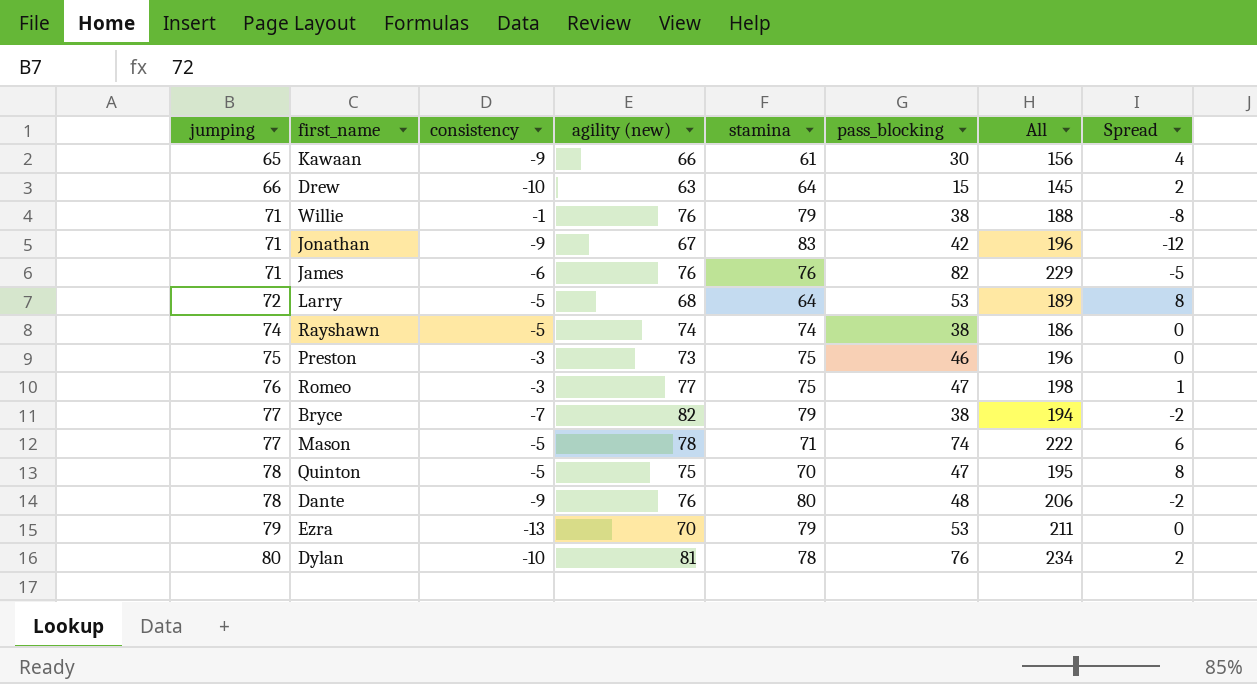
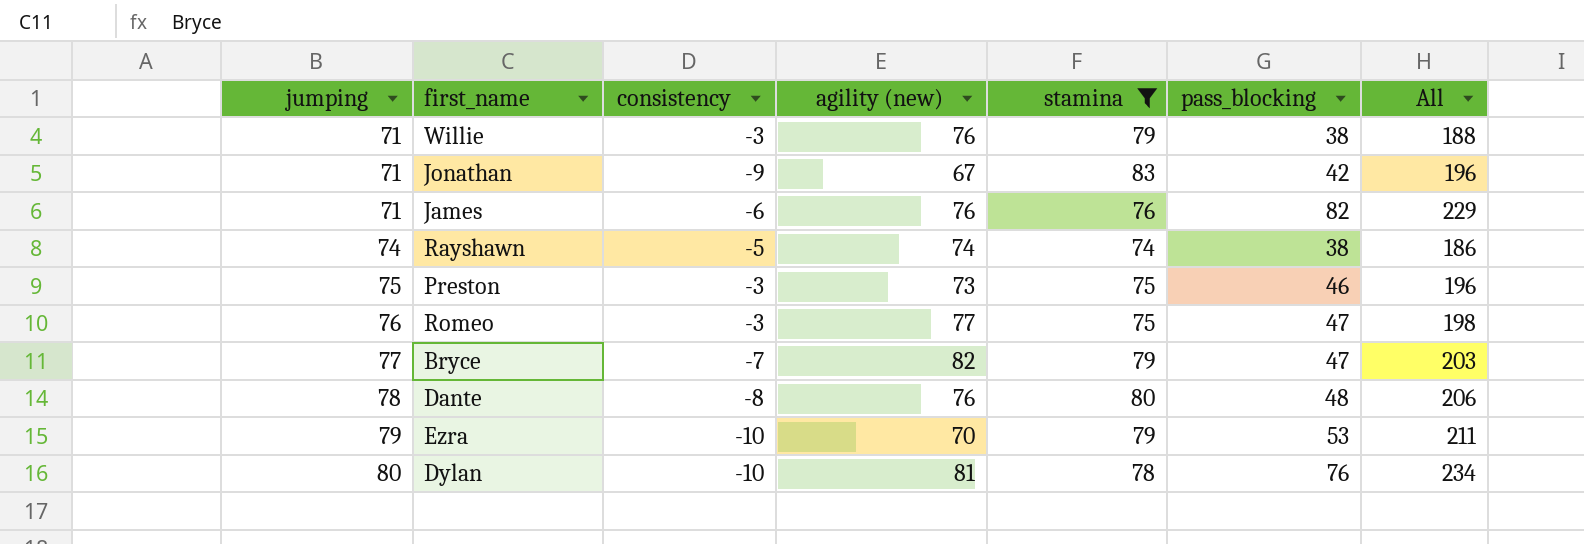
filter: none -> stamina >= 74
column Spread | formula: [jumping] - [stamina] -> none
Willie | consistency: -1 -> -3
Bryce | pass_blocking: 38 -> 47
Bryce | All: 194 -> 203
Dante | consistency: -9 -> -8
Ezra | consistency: -13 -> -10

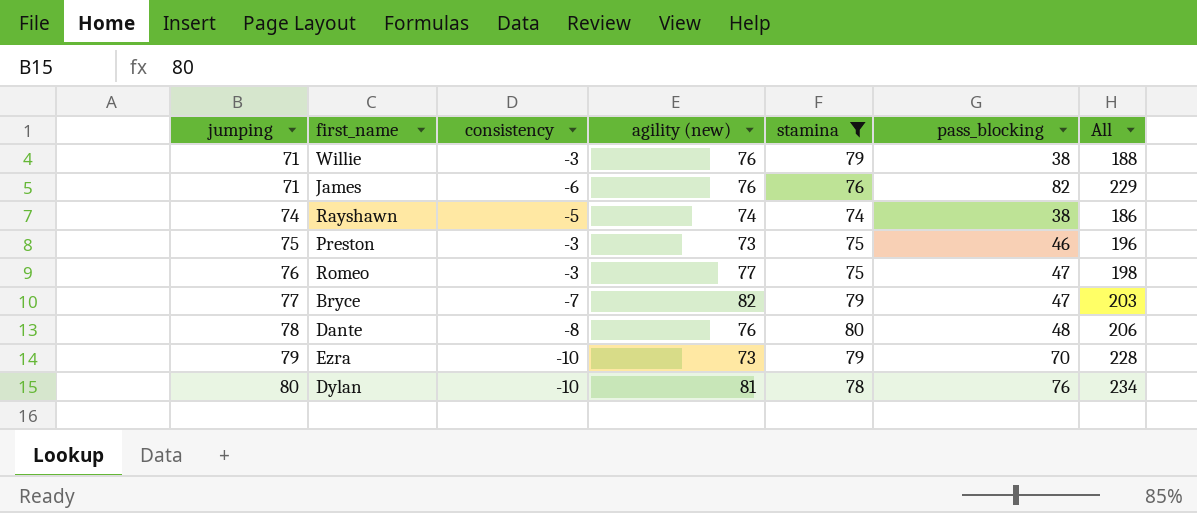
row Jonathan: 71 | -9 | 67 | 83 | 42 | 196 -> none
Ezra | agility (new): 70 -> 73
Ezra | pass_blocking: 53 -> 70
Ezra | All: 211 -> 228

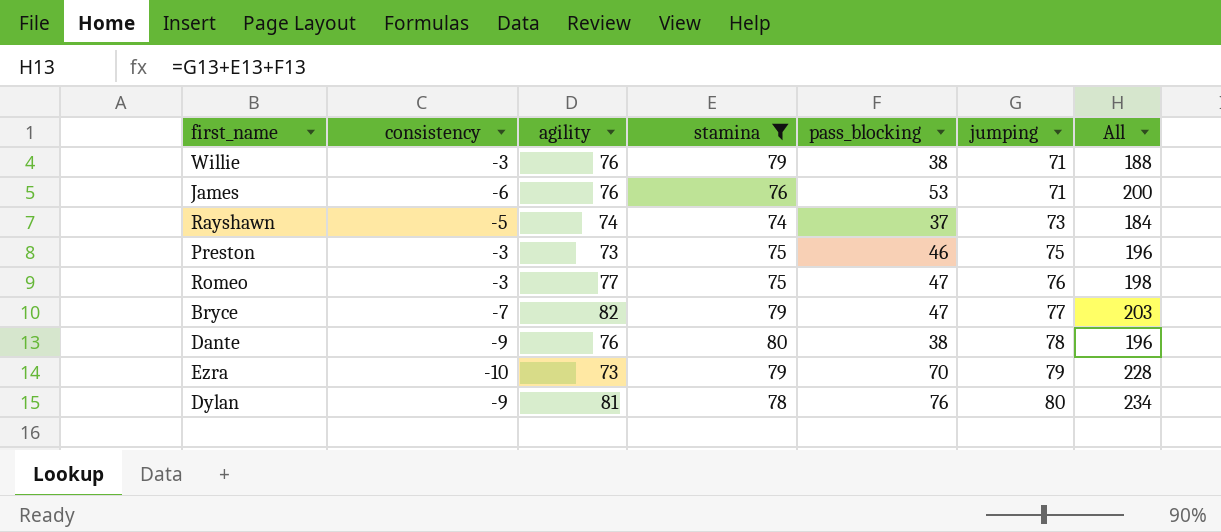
column name: agility (new) -> agility
column jumping | position: 1 -> 6
James | pass_blocking: 82 -> 53
James | All: 229 -> 200
Rayshawn | pass_blocking: 38 -> 37
Rayshawn | jumping: 74 -> 73
Rayshawn | All: 186 -> 184
Dante | consistency: -8 -> -9
Dante | pass_blocking: 48 -> 38
Dante | All: 206 -> 196
Dylan | consistency: -10 -> -9

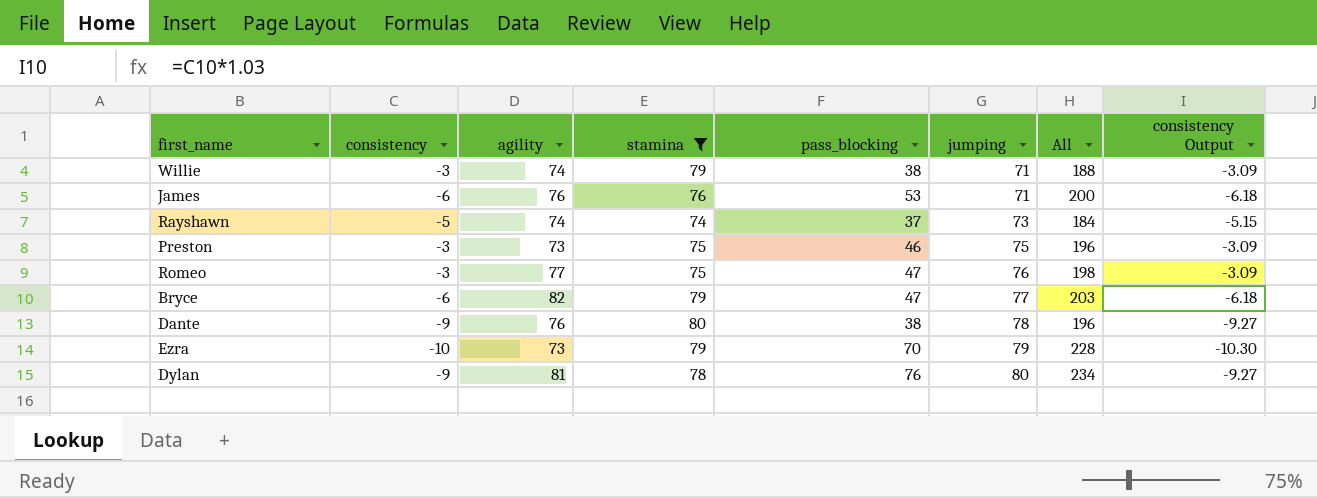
column consistency Output | formula: none -> [consistency] * 1.03
Willie | agility: 76 -> 74
Bryce | consistency: -7 -> -6

